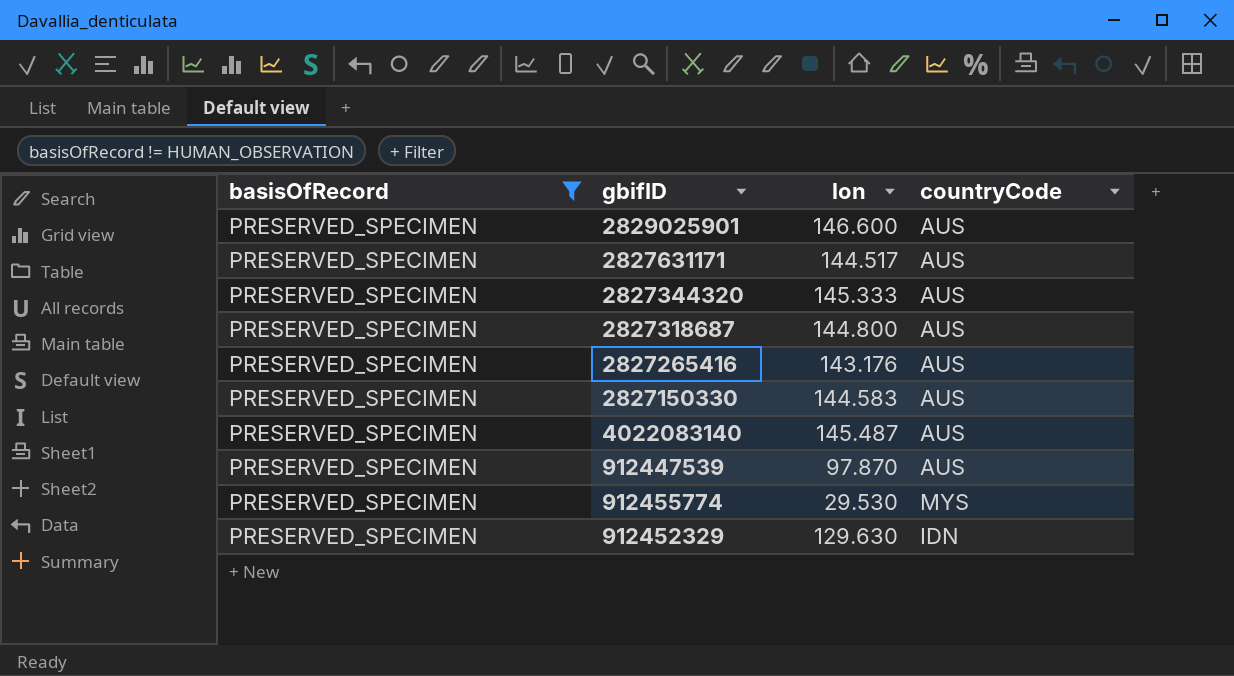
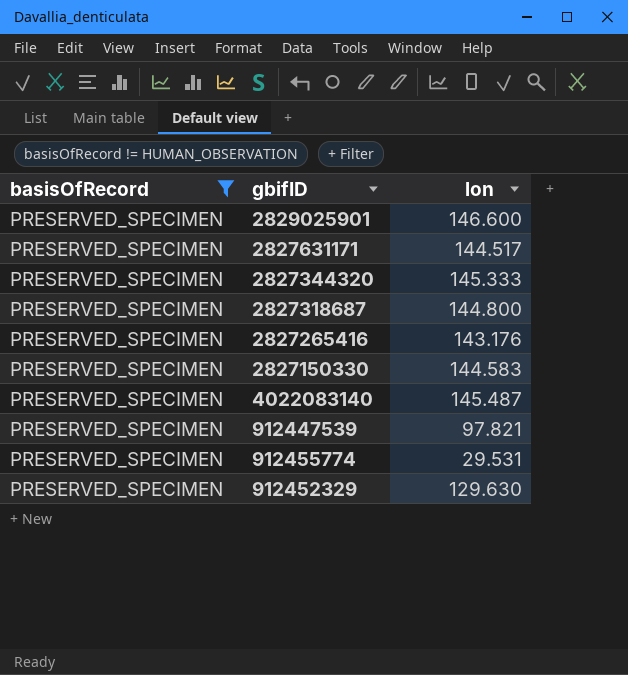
column countryCode | position: 4 -> none
912447539 | lon: 97.870 -> 97.821
912455774 | lon: 29.530 -> 29.531

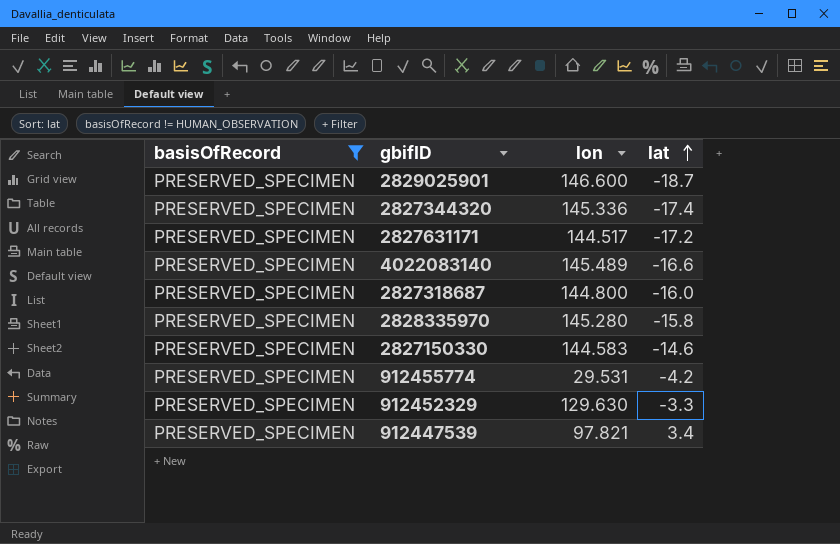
row order: none -> lat ascending
column lat | position: none -> 4
row 2827265416: PRESERVED_SPECIMEN | 143.176 -> none
2827344320 | lon: 145.333 -> 145.336
4022083140 | lon: 145.487 -> 145.489
row 2828335970: none -> PRESERVED_SPECIMEN | 145.280 | -15.8

